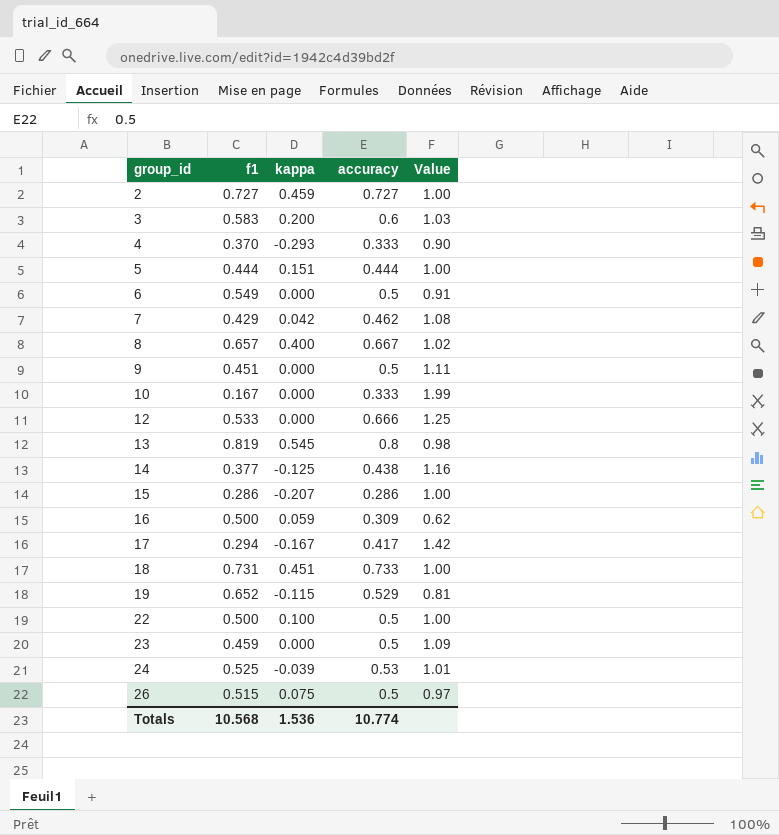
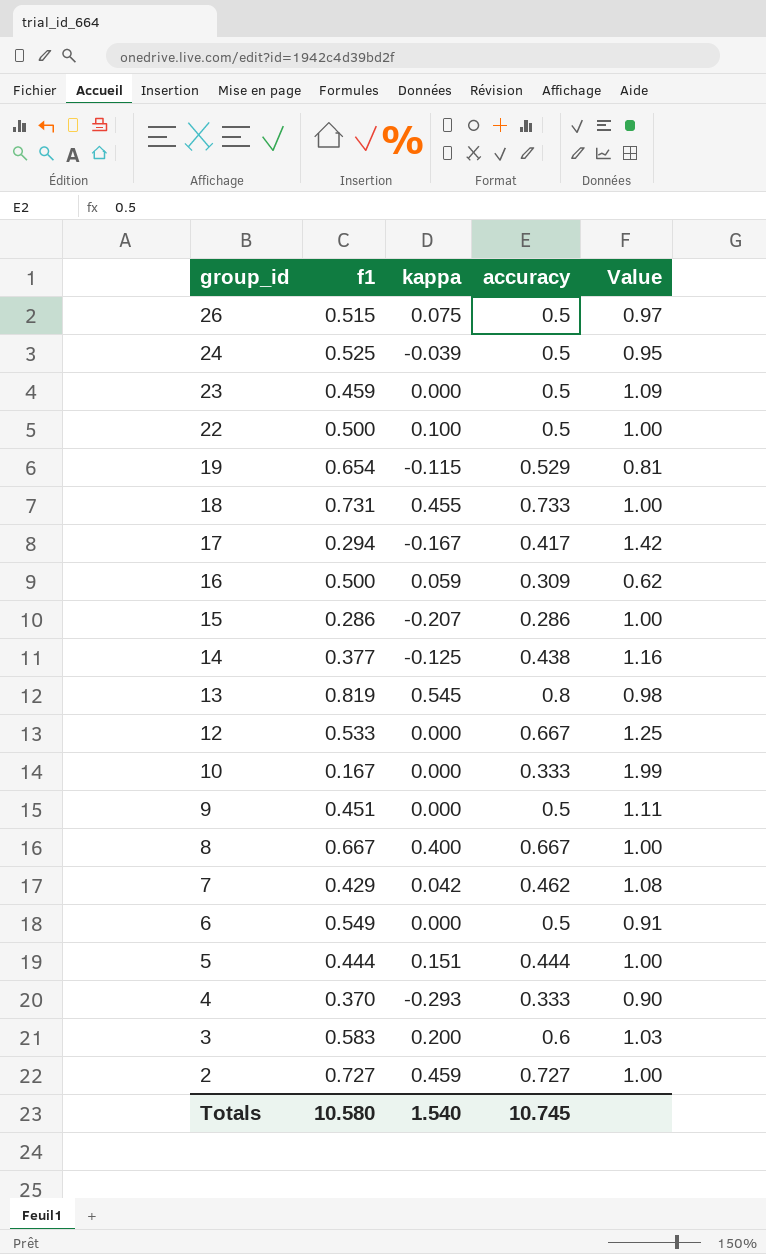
row order: group_id ascending -> group_id descending
24 | accuracy: 0.53 -> 0.5
24 | Value: 1.01 -> 0.95
19 | f1: 0.652 -> 0.654
18 | kappa: 0.451 -> 0.455
12 | accuracy: 0.666 -> 0.667
8 | f1: 0.657 -> 0.667
8 | Value: 1.02 -> 1.00
Totals | f1: 10.568 -> 10.580
Totals | kappa: 1.536 -> 1.540
Totals | accuracy: 10.774 -> 10.745

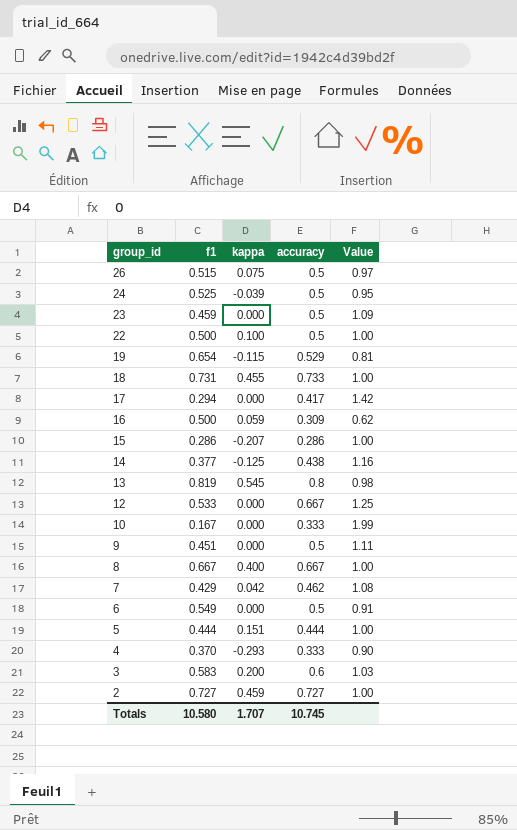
17 | kappa: -0.167 -> 0.000
Totals | kappa: 1.540 -> 1.707

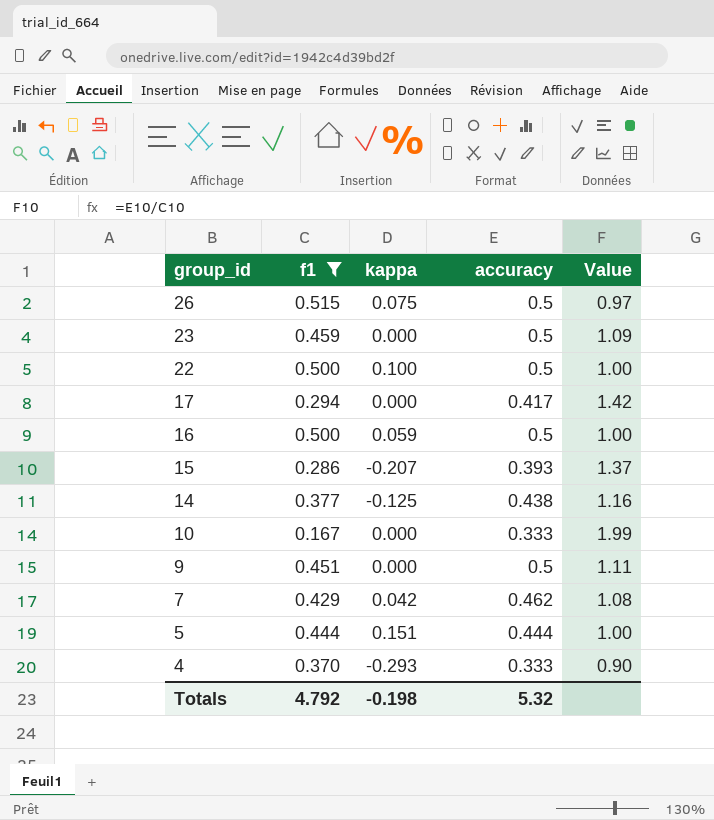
filter: none -> f1 <= 0.515
16 | accuracy: 0.309 -> 0.5
16 | Value: 0.62 -> 1.00
15 | accuracy: 0.286 -> 0.393
15 | Value: 1.00 -> 1.37
Totals | f1: 10.580 -> 4.792
Totals | kappa: 1.707 -> -0.198
Totals | accuracy: 10.745 -> 5.32

